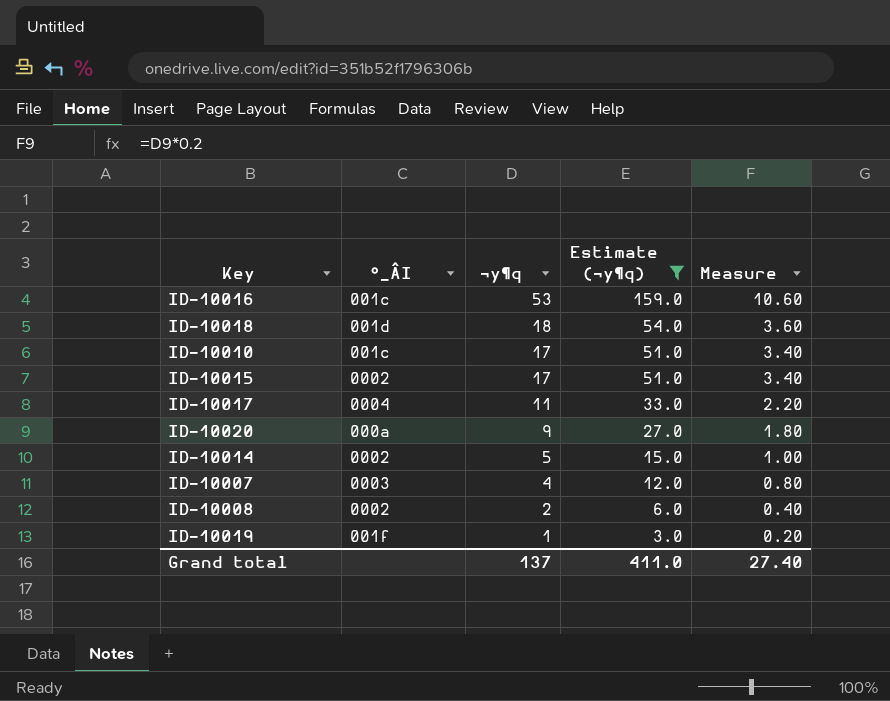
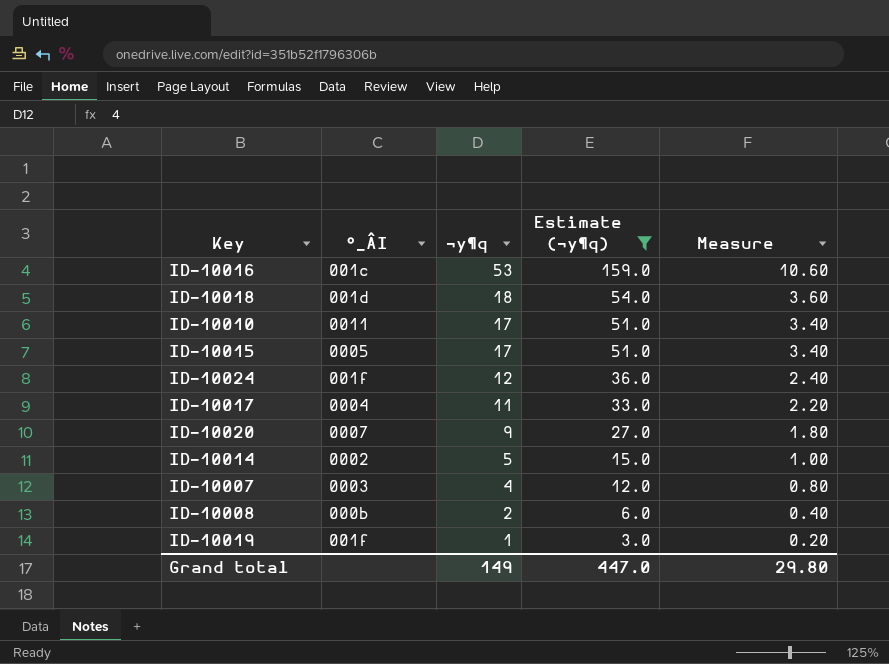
ID-10010 | °_ÂI: 001c -> 0011
ID-10015 | °_ÂI: 0002 -> 0005
row ID-10024: none -> 001f | 12 | 36.0 | 2.40
ID-10020 | °_ÂI: 000a -> 0007
ID-10008 | °_ÂI: 0002 -> 000b
Grand total | ¬y¶q: 137 -> 149
Grand total | Estimate (¬y¶q): 411.0 -> 447.0
Grand total | Measure: 27.40 -> 29.80

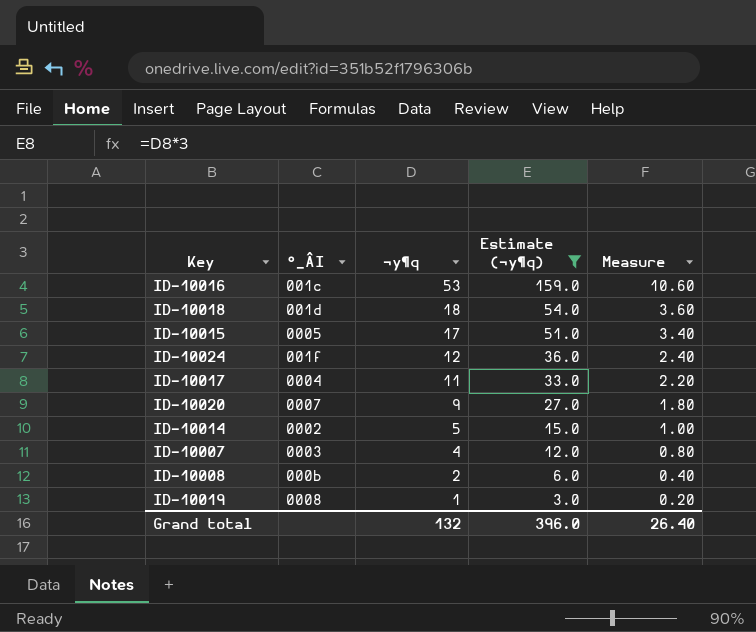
row ID-10010: 0011 | 17 | 51.0 | 3.40 -> none
ID-10019 | °_ÂI: 001f -> 0008
Grand total | ¬y¶q: 149 -> 132
Grand total | Estimate (¬y¶q): 447.0 -> 396.0
Grand total | Measure: 29.80 -> 26.40

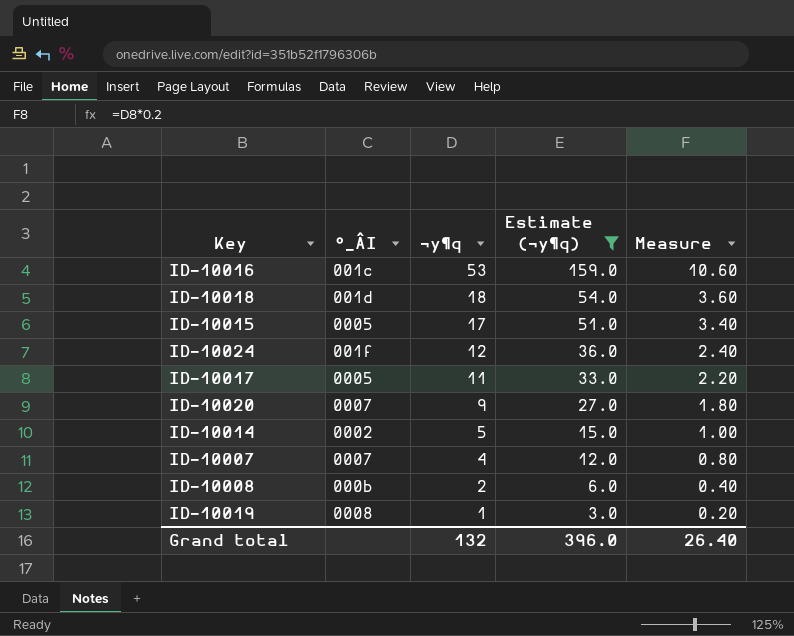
ID-10017 | °_ÂI: 0004 -> 0005
ID-10007 | °_ÂI: 0003 -> 0007

